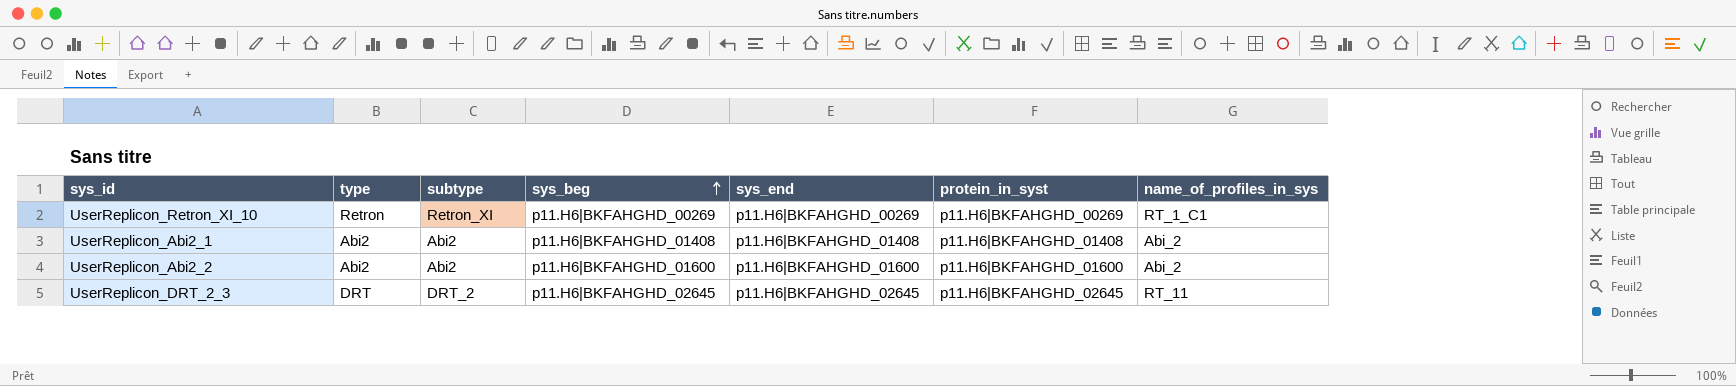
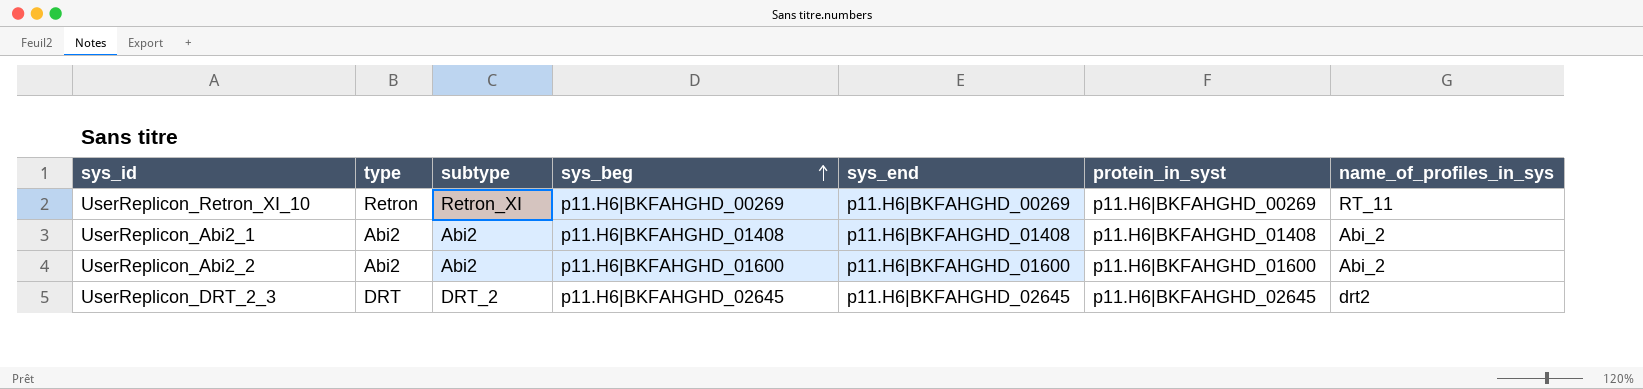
UserReplicon_Retron_XI_10 | name_of_profiles_in_sys: RT_1_C1 -> RT_11
UserReplicon_DRT_2_3 | name_of_profiles_in_sys: RT_11 -> drt2

